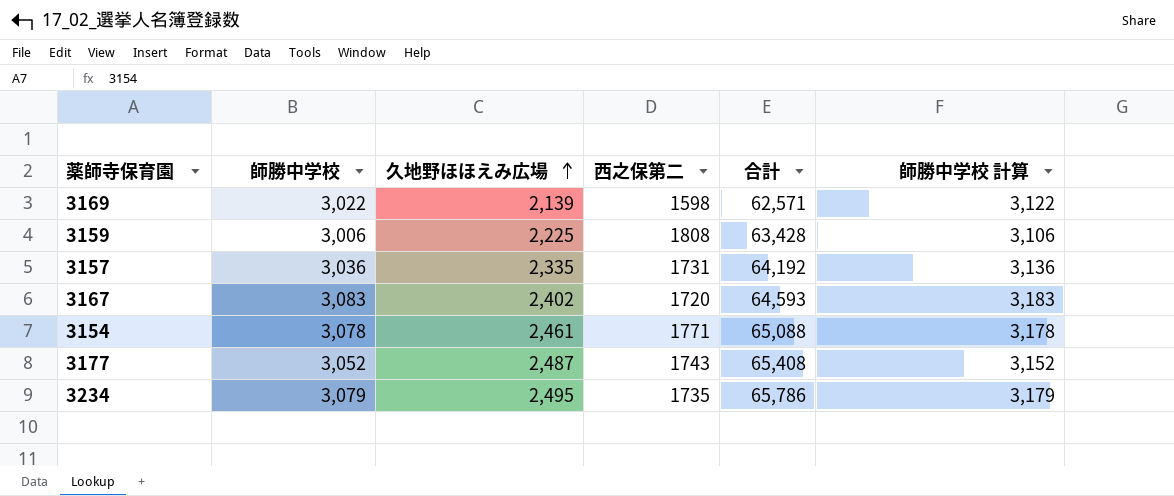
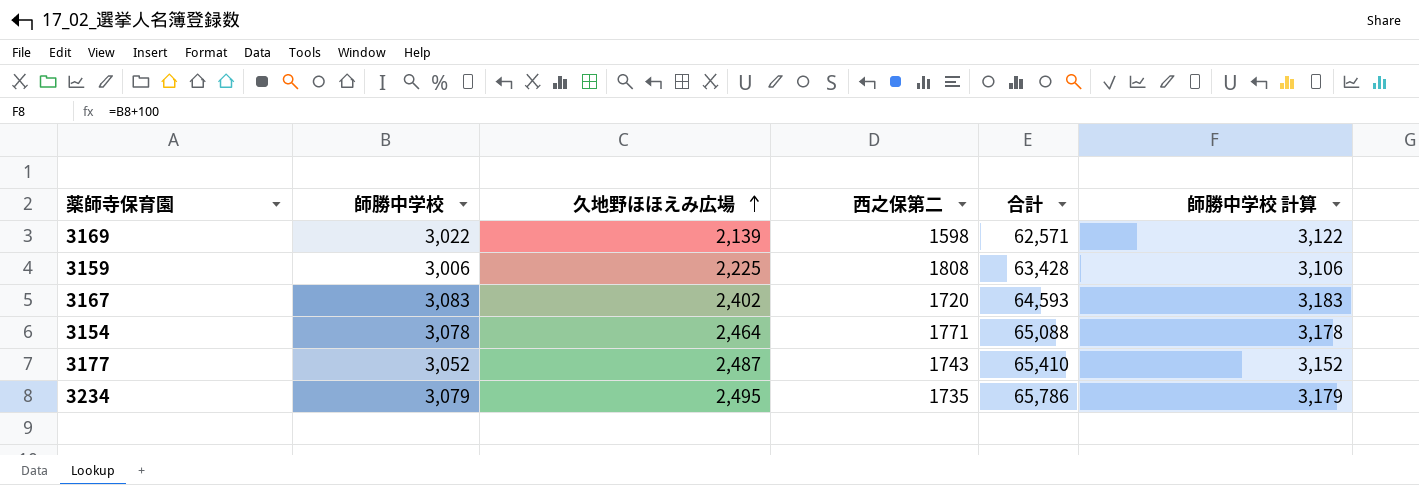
row 3157: 3,036 | 2,335 | 1731 | 64,192 | 3,136 -> none
3154 | 久地野ほほえみ広場: 2,461 -> 2,464
3177 | 合計: 65,408 -> 65,410

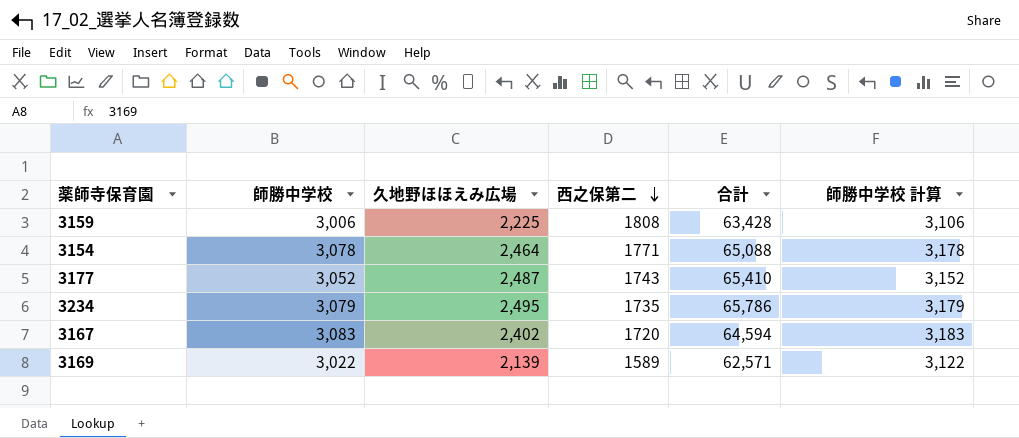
row order: 久地野ほほえみ広場 ascending -> 西之保第二 descending
3167 | 合計: 64,593 -> 64,594
3169 | 西之保第二: 1598 -> 1589

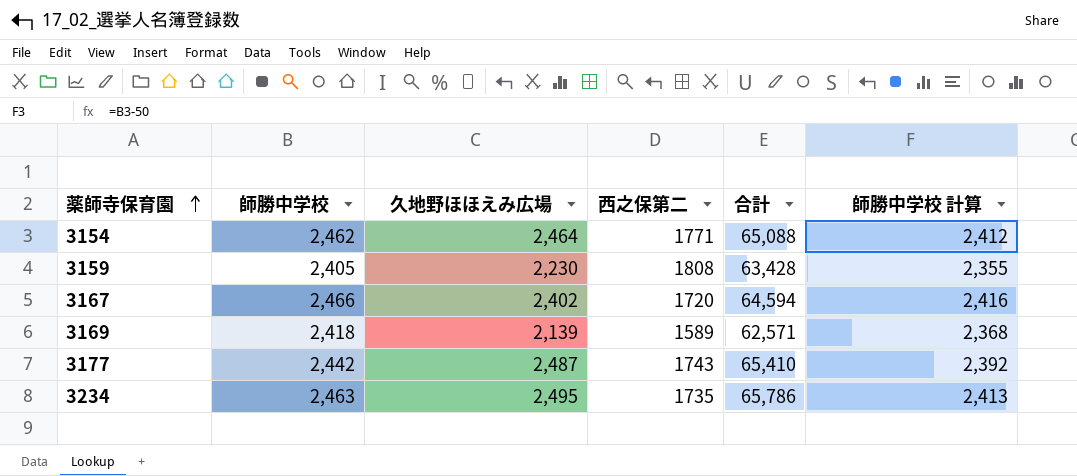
row order: 西之保第二 descending -> 薬師寺保育園 ascending
column 師勝中学校 計算 | formula: [師勝中学校] + 100 -> [師勝中学校] - 50
3154 | 師勝中学校: 3,078 -> 2,462
3159 | 師勝中学校: 3,006 -> 2,405
3159 | 久地野ほほえみ広場: 2,225 -> 2,230
3167 | 師勝中学校: 3,083 -> 2,466
3169 | 師勝中学校: 3,022 -> 2,418
3177 | 師勝中学校: 3,052 -> 2,442
3234 | 師勝中学校: 3,079 -> 2,463

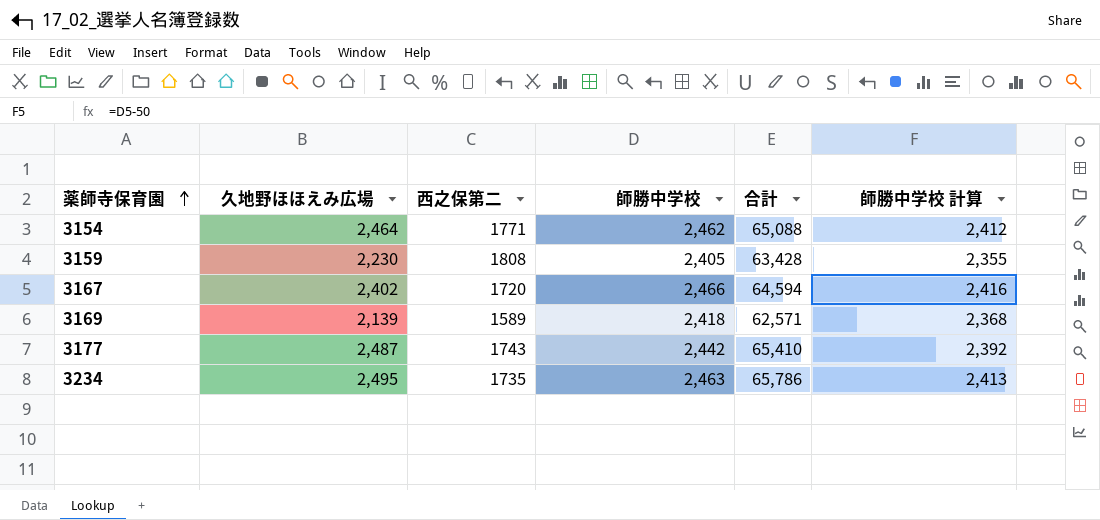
column 師勝中学校 | position: 2 -> 4

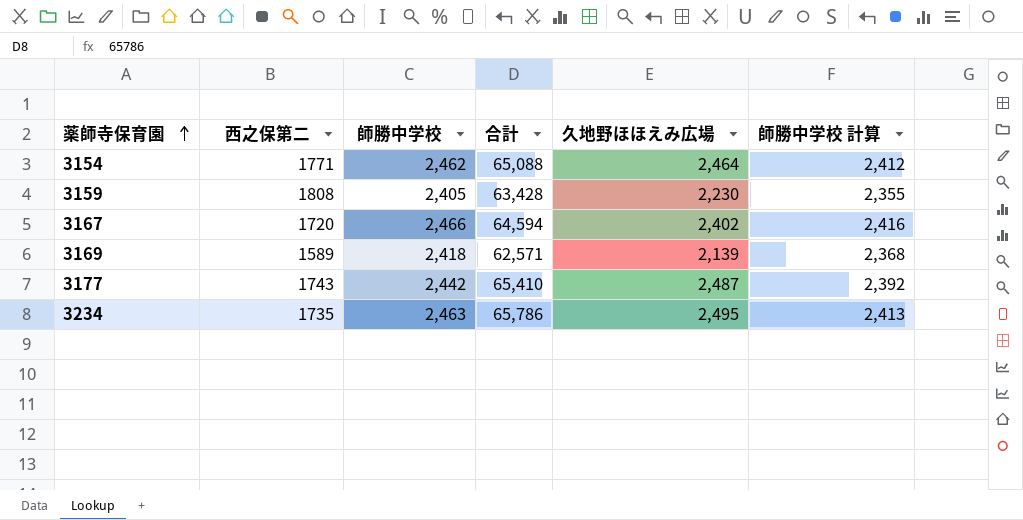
column 久地野ほほえみ広場 | position: 2 -> 5

